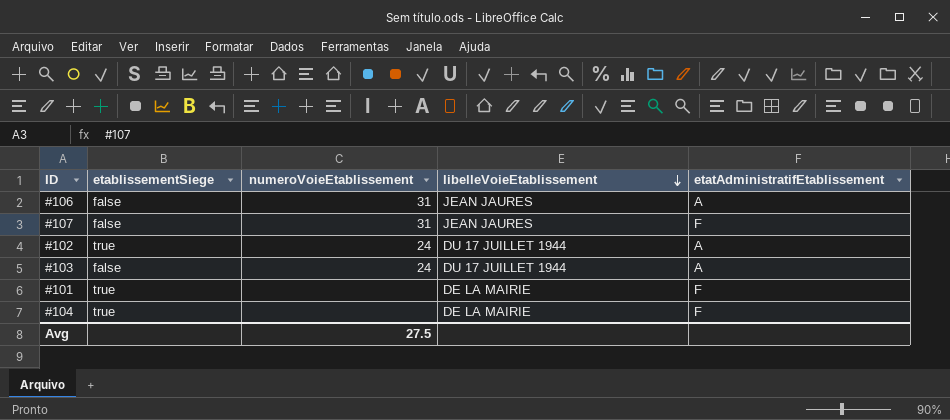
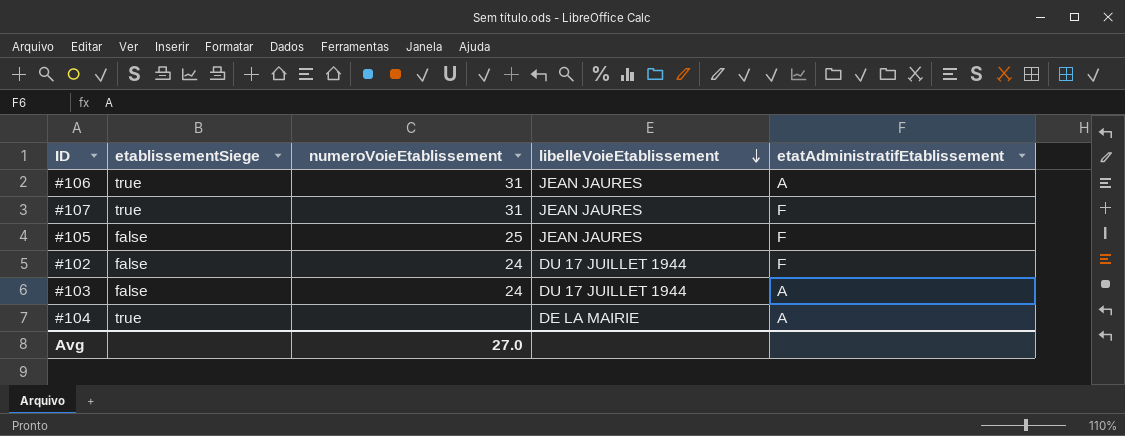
row #101: true | none | DE LA MAIRIE | F -> none
#106 | etablissementSiege: false -> true
#107 | etablissementSiege: false -> true
row #105: none -> false | 25 | JEAN JAURES | F
#102 | etablissementSiege: true -> false
#102 | etatAdministratifEtablissement: A -> F
#104 | etatAdministratifEtablissement: F -> A
Avg | numeroVoieEtablissement: 27.5 -> 27.0

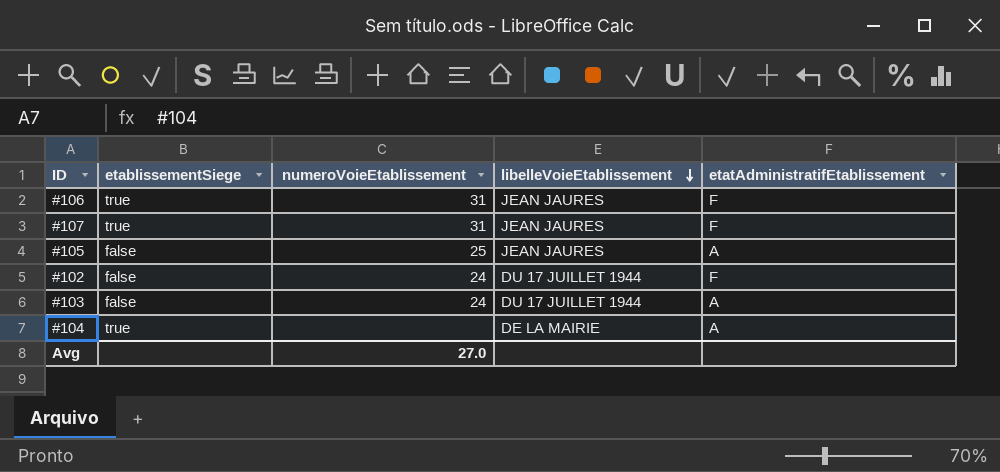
#106 | etatAdministratifEtablissement: A -> F
#105 | etatAdministratifEtablissement: F -> A

